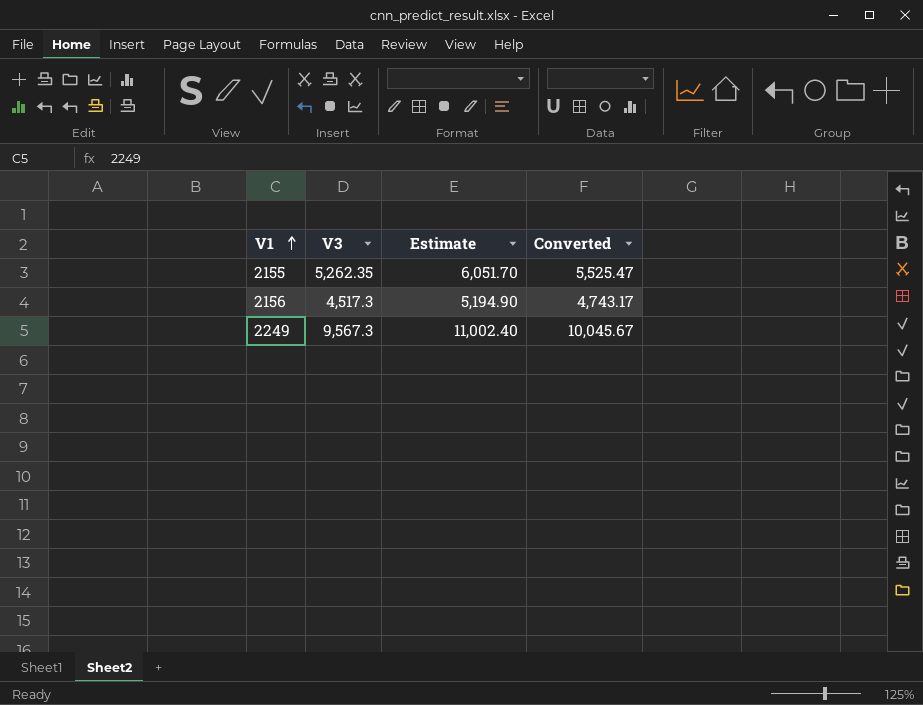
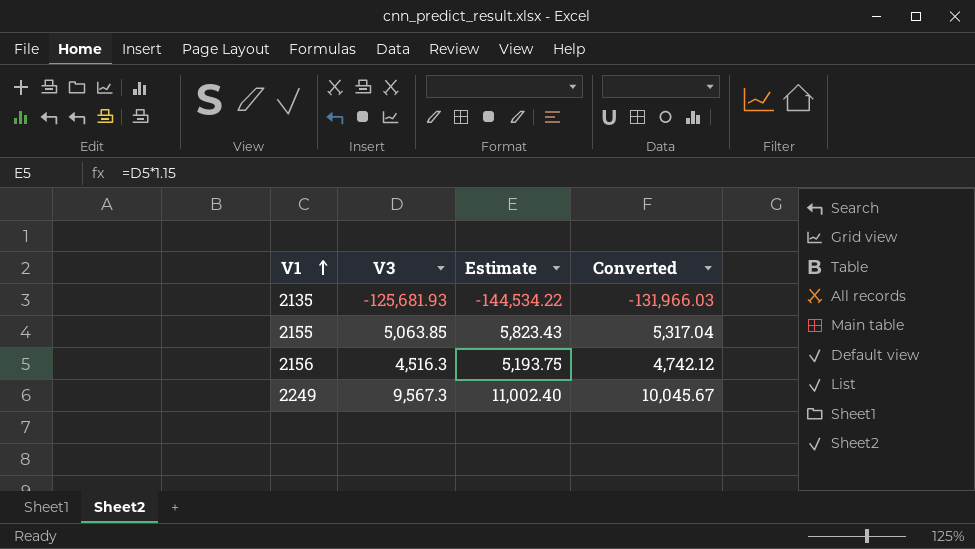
row 2135: none -> -125,681.93 | -144,534.22 | -131,966.03
2155 | V3: 5,262.35 -> 5,063.85
2155 | Estimate: 6,051.70 -> 5,823.43
2155 | Converted: 5,525.47 -> 5,317.04
2156 | V3: 4,517.3 -> 4,516.3
2156 | Estimate: 5,194.90 -> 5,193.75
2156 | Converted: 4,743.17 -> 4,742.12

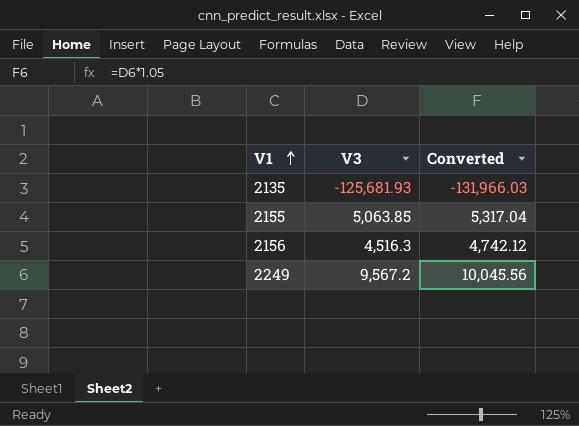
column Estimate | formula: [V3] * 1.15 -> none
2249 | V3: 9,567.3 -> 9,567.2
2249 | Converted: 10,045.67 -> 10,045.56

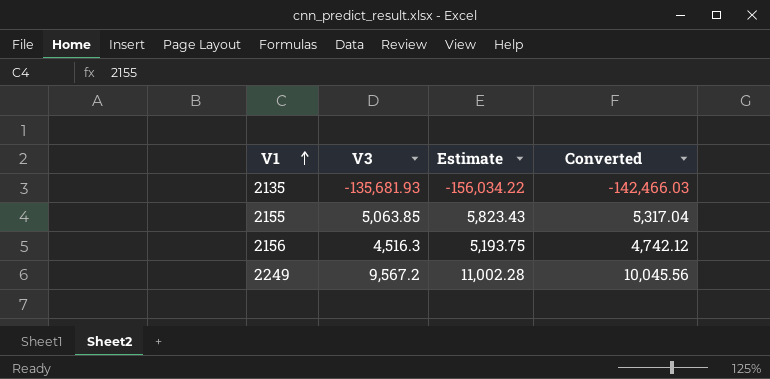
column Estimate | formula: none -> [V3] * 1.15
2135 | V3: -125,681.93 -> -135,681.93
2135 | Converted: -131,966.03 -> -142,466.03

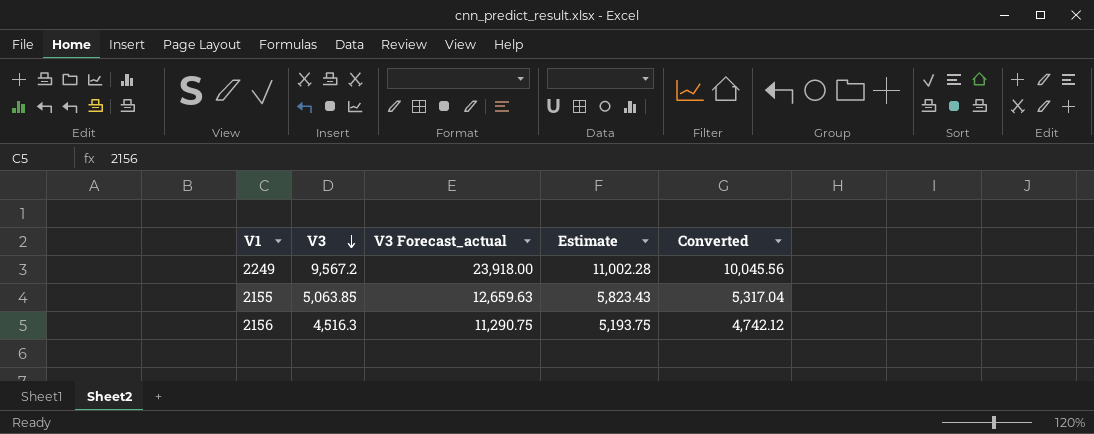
row order: V1 ascending -> V3 descending
column V3 Forecast_actual | formula: none -> [V3] * 2.5
row 2135: -135,681.93 | -156,034.22 | -142,466.03 -> none

